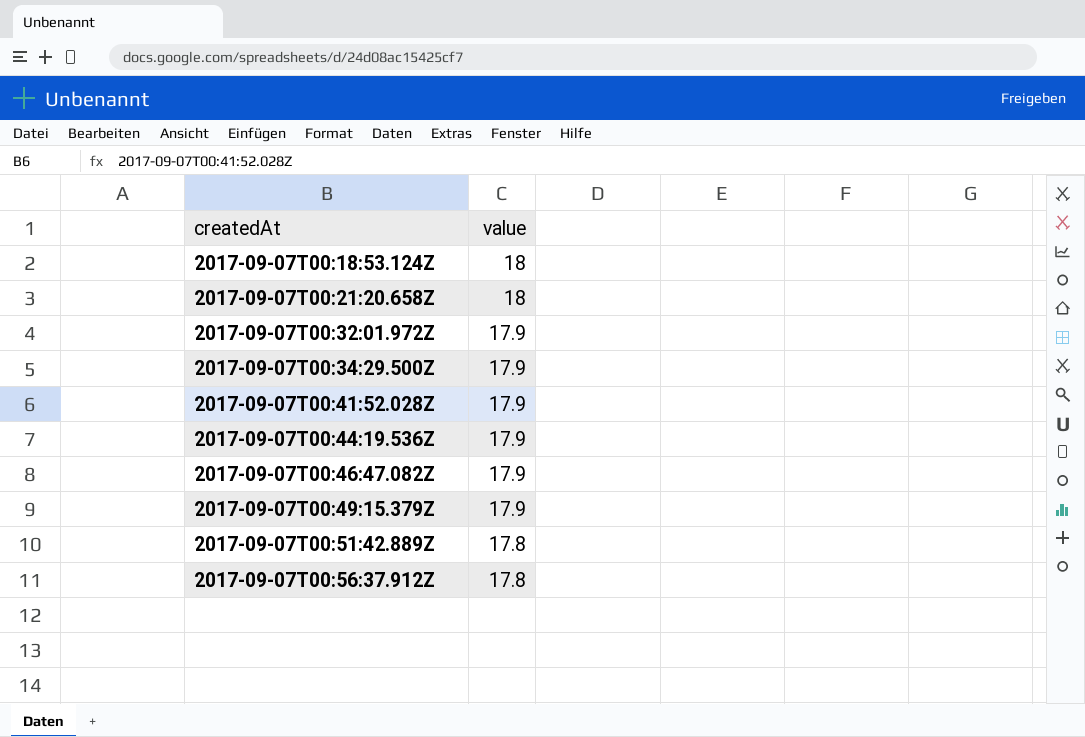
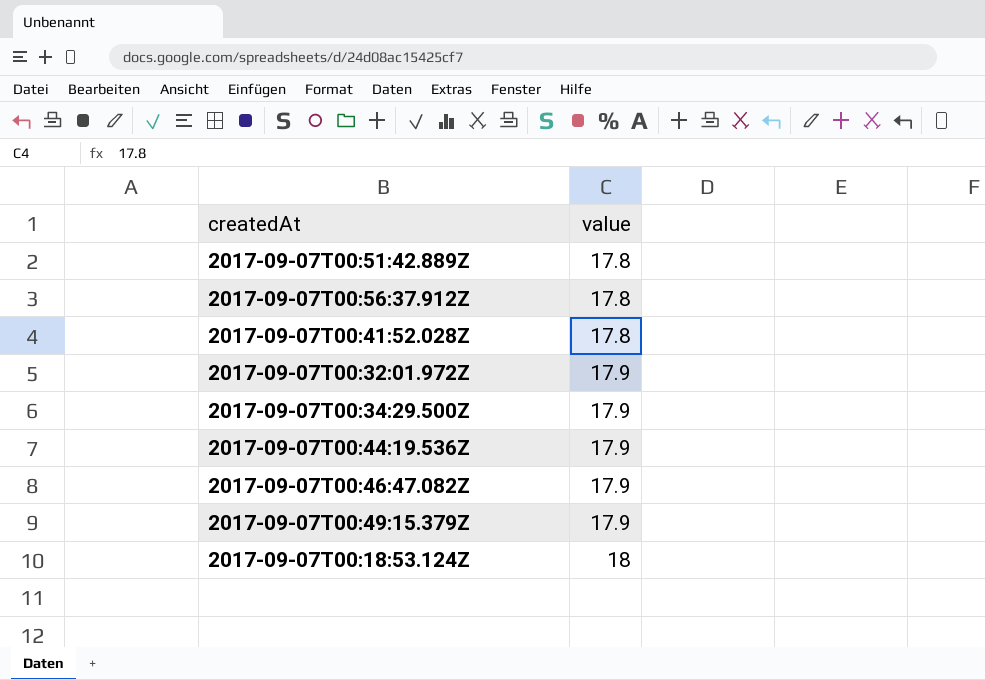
row order: createdAt ascending -> value ascending
row 2017-09-07T00:21:20.658Z: 18 -> none
2017-09-07T00:41:52.028Z | value: 17.9 -> 17.8

